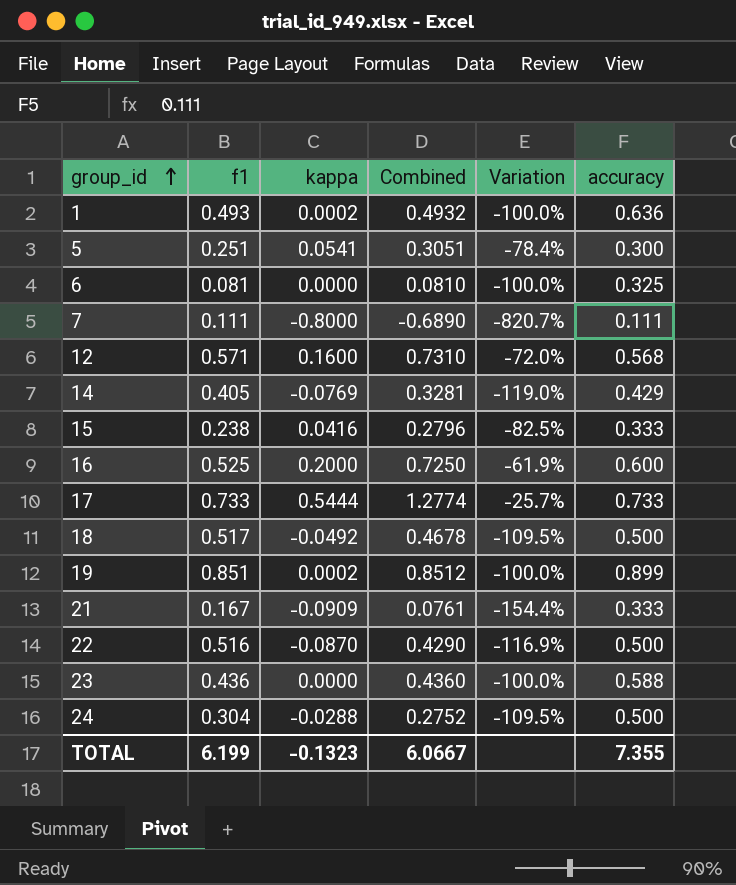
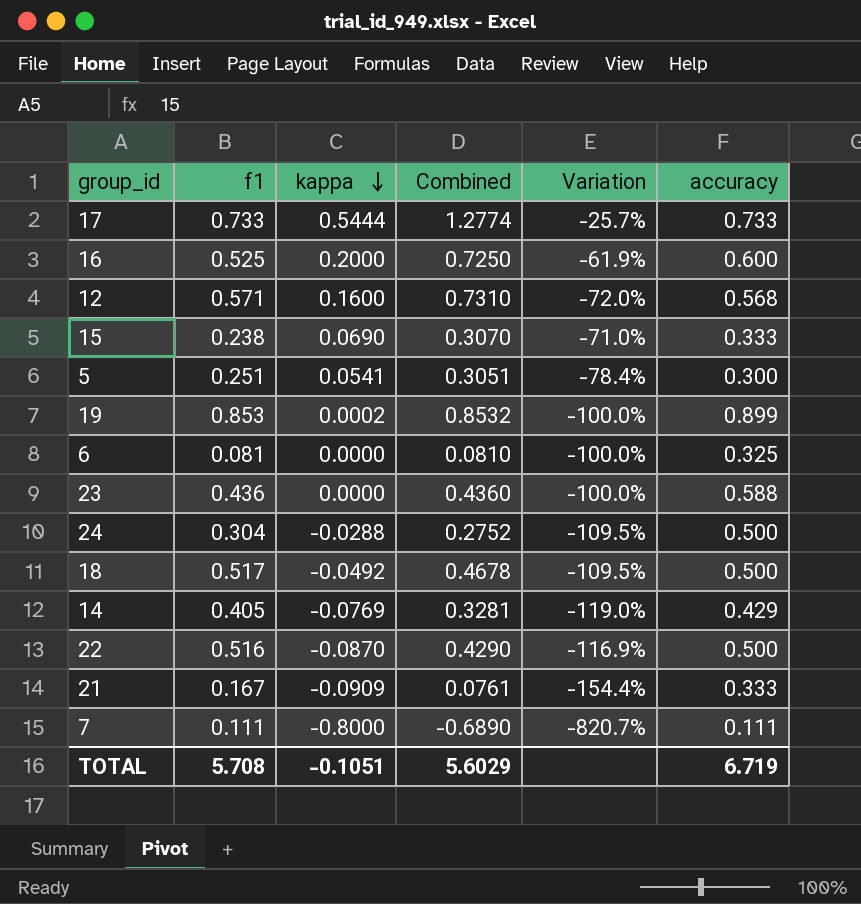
row order: group_id ascending -> kappa descending
row 1: 0.493 | 0.0002 | 0.4932 | -100.0% | 0.636 -> none
15 | kappa: 0.0416 -> 0.0690
15 | Combined: 0.2796 -> 0.3070
15 | Variation: -82.5% -> -71.0%
19 | f1: 0.851 -> 0.853
19 | Combined: 0.8512 -> 0.8532
TOTAL | f1: 6.199 -> 5.708
TOTAL | kappa: -0.1323 -> -0.1051
TOTAL | Combined: 6.0667 -> 5.6029
TOTAL | accuracy: 7.355 -> 6.719

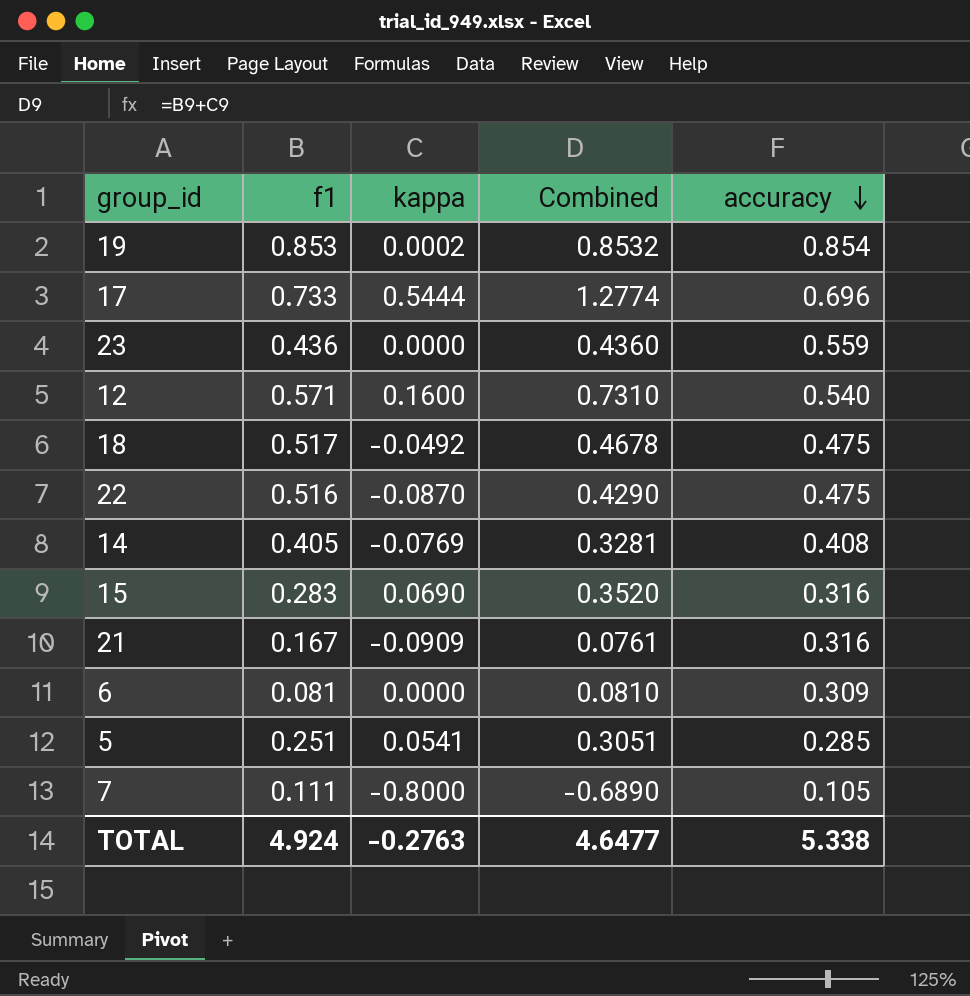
row order: kappa descending -> accuracy descending
column Variation | formula: ([kappa] - [f1]) / [f1] -> none
row 16: 0.525 | 0.2000 | 0.7250 | -61.9% | 0.600 -> none
row 24: 0.304 | -0.0288 | 0.2752 | -109.5% | 0.500 -> none
19 | accuracy: 0.899 -> 0.854
17 | accuracy: 0.733 -> 0.696
23 | accuracy: 0.588 -> 0.559
12 | accuracy: 0.568 -> 0.540
18 | accuracy: 0.500 -> 0.475
22 | accuracy: 0.500 -> 0.475
14 | accuracy: 0.429 -> 0.408
15 | f1: 0.238 -> 0.283
15 | Combined: 0.3070 -> 0.3520
15 | accuracy: 0.333 -> 0.316
21 | accuracy: 0.333 -> 0.316
6 | accuracy: 0.325 -> 0.309
5 | accuracy: 0.300 -> 0.285
7 | accuracy: 0.111 -> 0.105
TOTAL | f1: 5.708 -> 4.924
TOTAL | kappa: -0.1051 -> -0.2763
TOTAL | Combined: 5.6029 -> 4.6477
TOTAL | accuracy: 6.719 -> 5.338

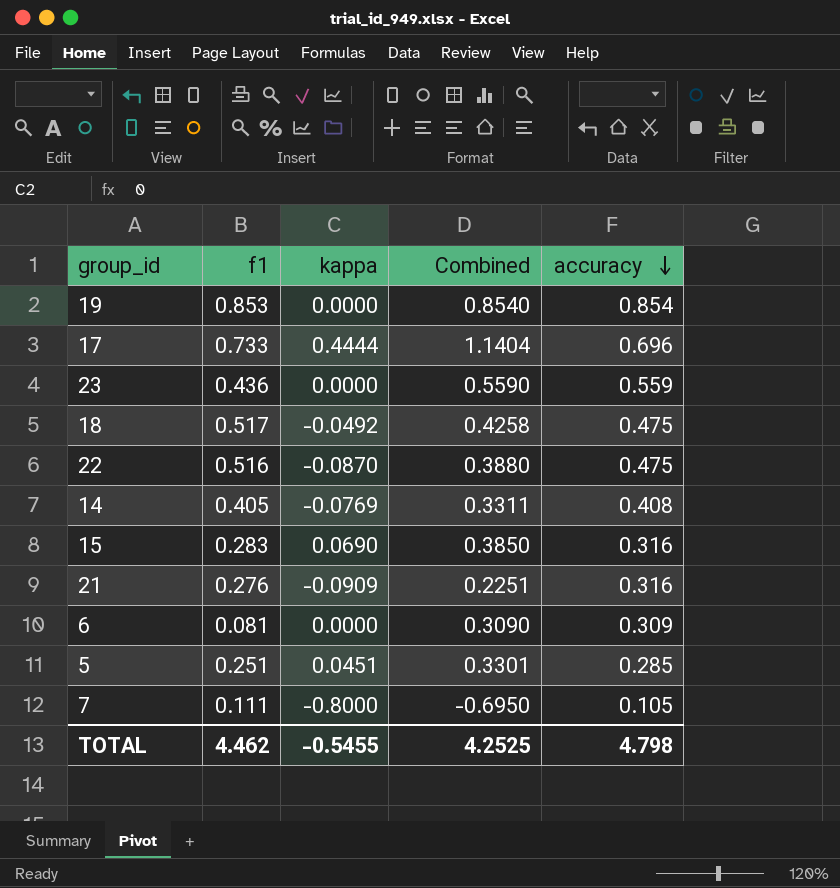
column Combined | formula: [f1] + [kappa] -> [kappa] + [accuracy]
row 12: 0.571 | 0.1600 | 0.7310 | 0.540 -> none
19 | kappa: 0.0002 -> 0.0000
17 | kappa: 0.5444 -> 0.4444
21 | f1: 0.167 -> 0.276
5 | kappa: 0.0541 -> 0.0451
TOTAL | f1: 4.924 -> 4.462
TOTAL | kappa: -0.2763 -> -0.5455
TOTAL | Combined: 4.6477 -> 4.2525
TOTAL | accuracy: 5.338 -> 4.798

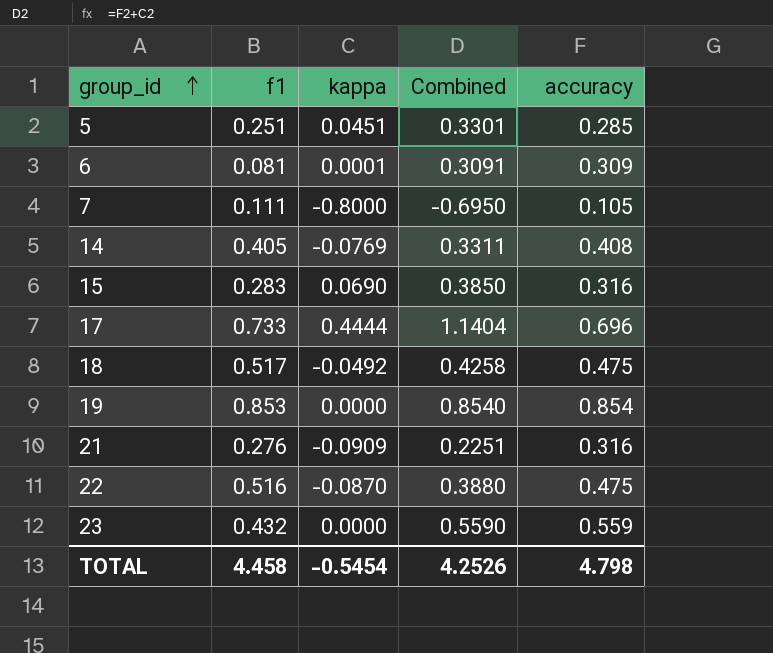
row order: accuracy descending -> group_id ascending
6 | kappa: 0.0000 -> 0.0001
6 | Combined: 0.3090 -> 0.3091
23 | f1: 0.436 -> 0.432
TOTAL | f1: 4.462 -> 4.458
TOTAL | kappa: -0.5455 -> -0.5454
TOTAL | Combined: 4.2525 -> 4.2526

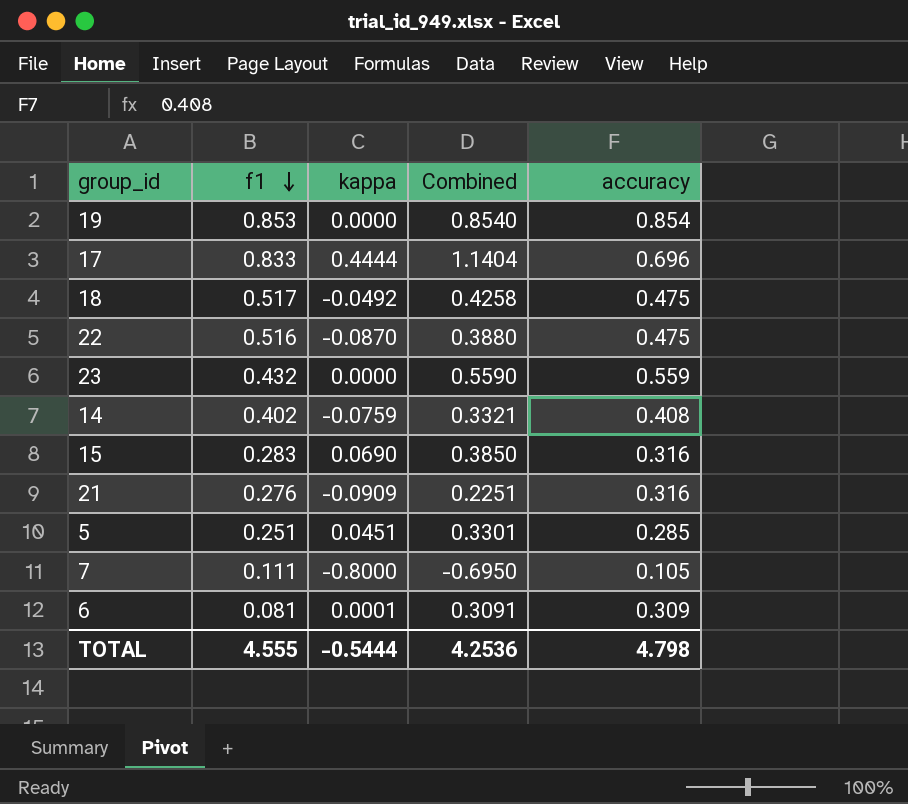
row order: group_id ascending -> f1 descending
17 | f1: 0.733 -> 0.833
14 | f1: 0.405 -> 0.402
14 | kappa: -0.0769 -> -0.0759
14 | Combined: 0.3311 -> 0.3321
TOTAL | f1: 4.458 -> 4.555
TOTAL | kappa: -0.5454 -> -0.5444
TOTAL | Combined: 4.2526 -> 4.2536

